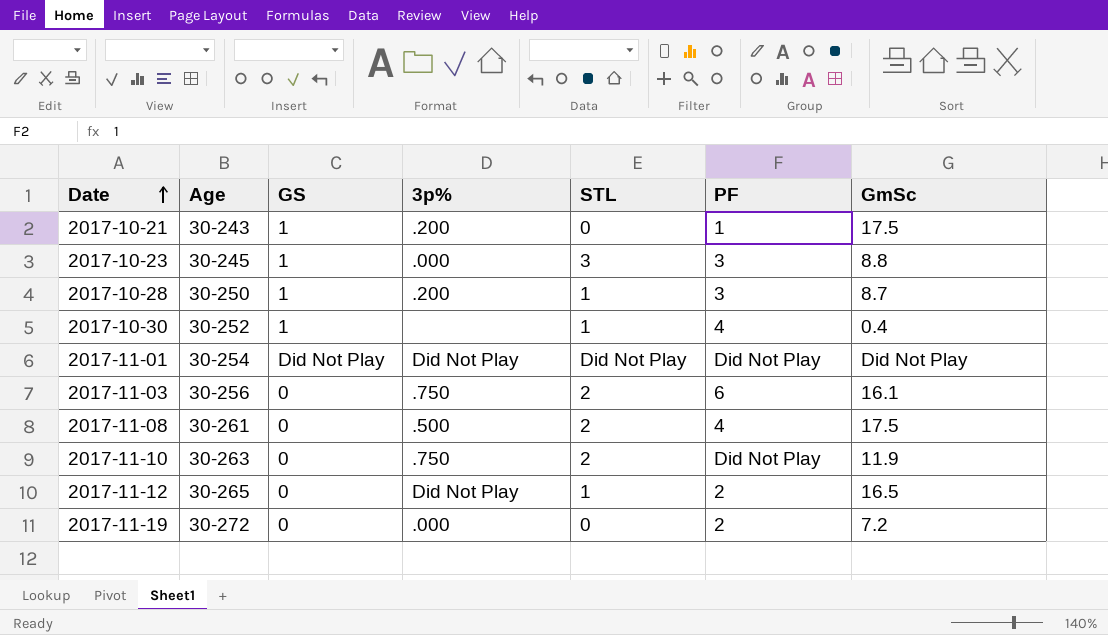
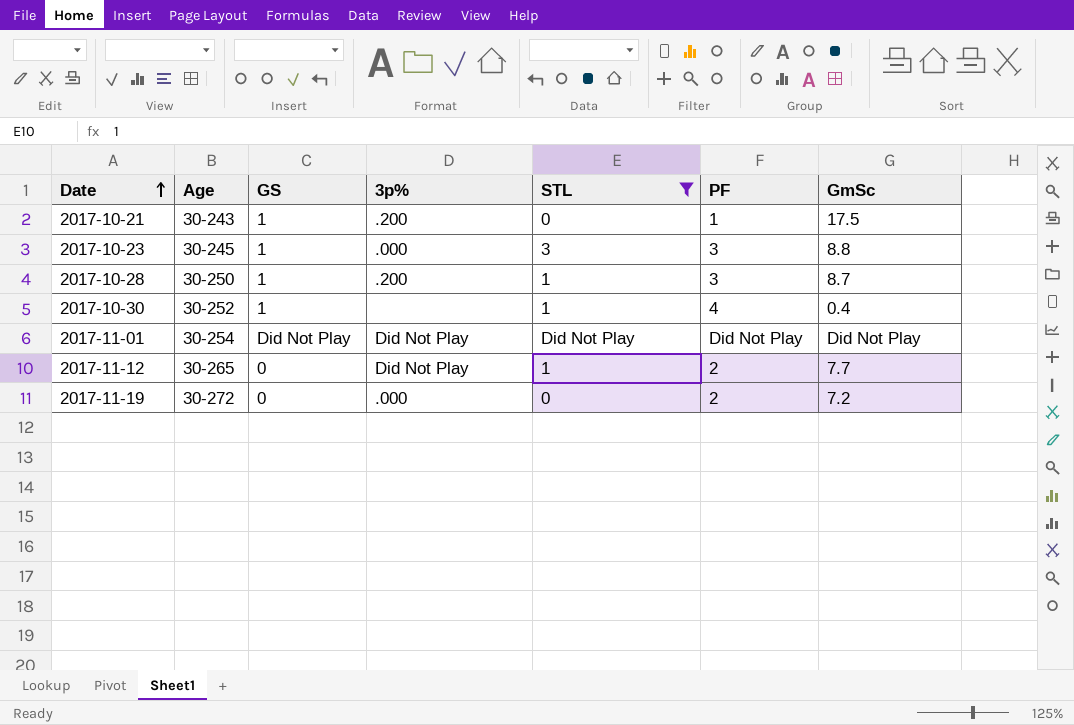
filter: none -> STL != 2
2017-11-12 | GmSc: 16.5 -> 7.7

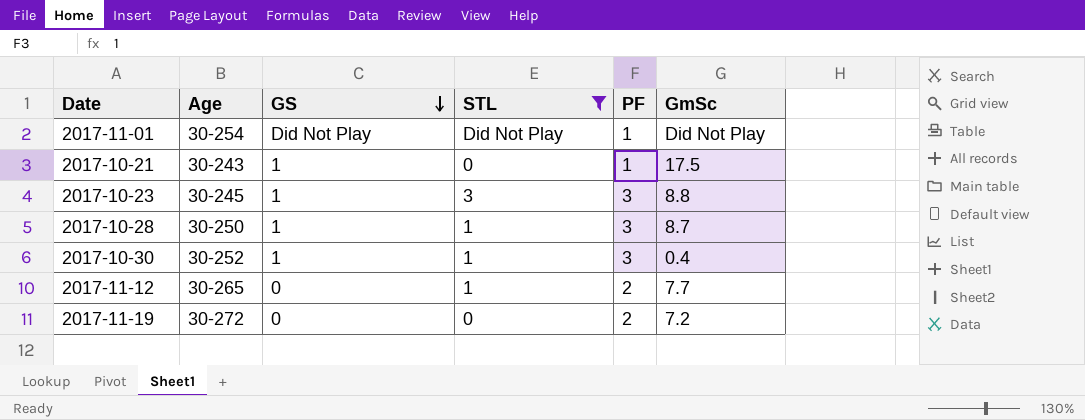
row order: Date ascending -> GS descending
column 3p% | position: 4 -> none
2017-11-01 | PF: Did Not Play -> 1
2017-10-30 | PF: 4 -> 3

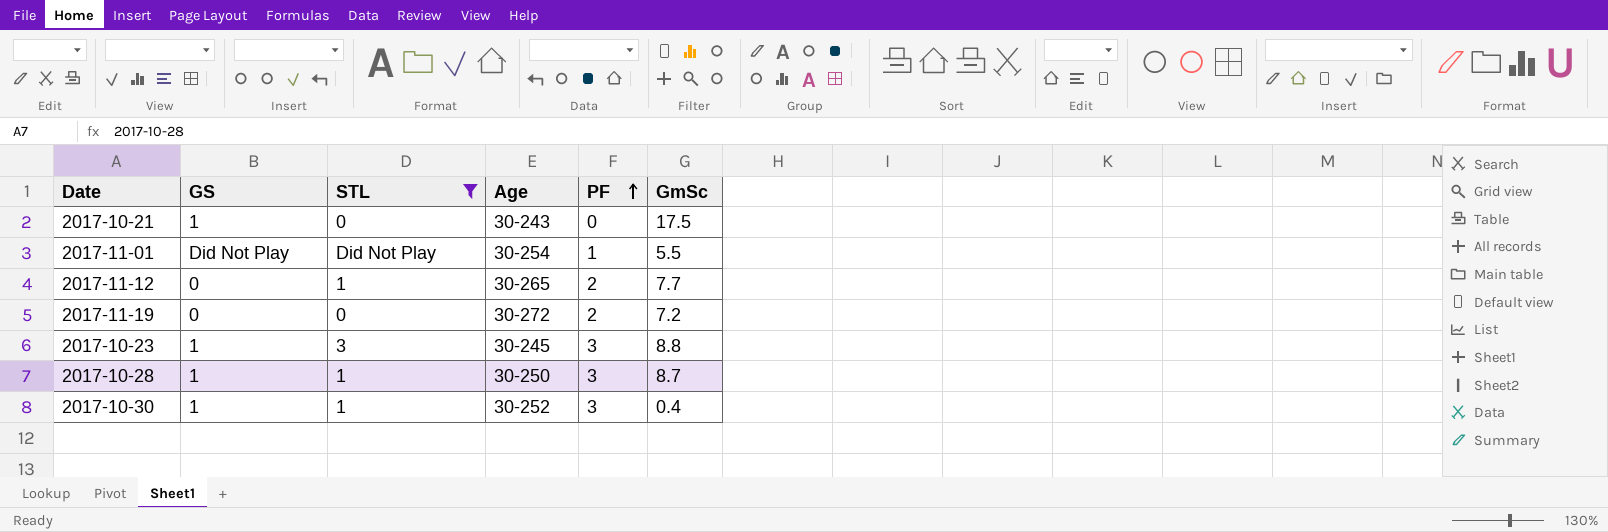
row order: GS descending -> PF ascending
column Age | position: 2 -> 4
2017-10-21 | PF: 1 -> 0
2017-11-01 | GmSc: Did Not Play -> 5.5

